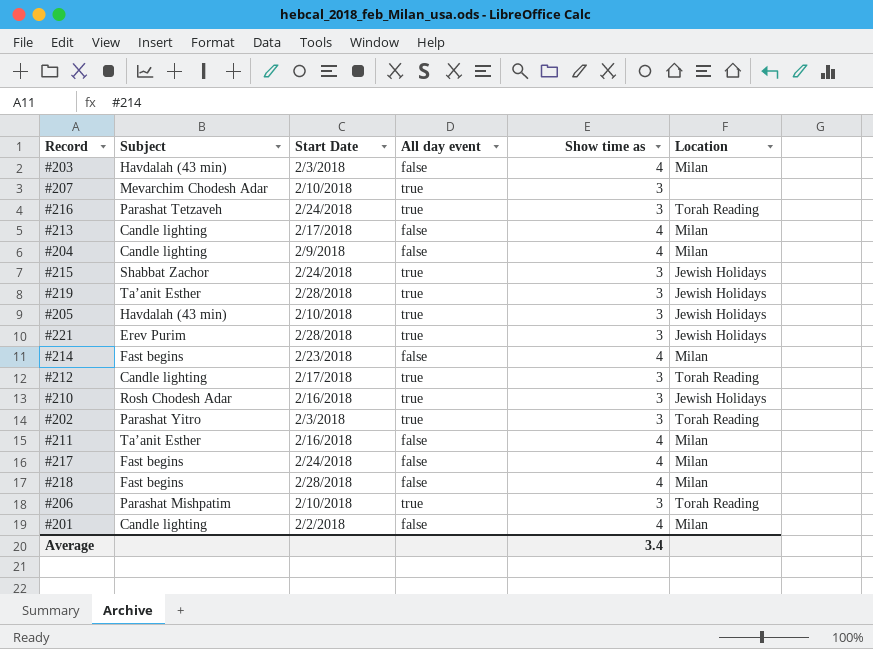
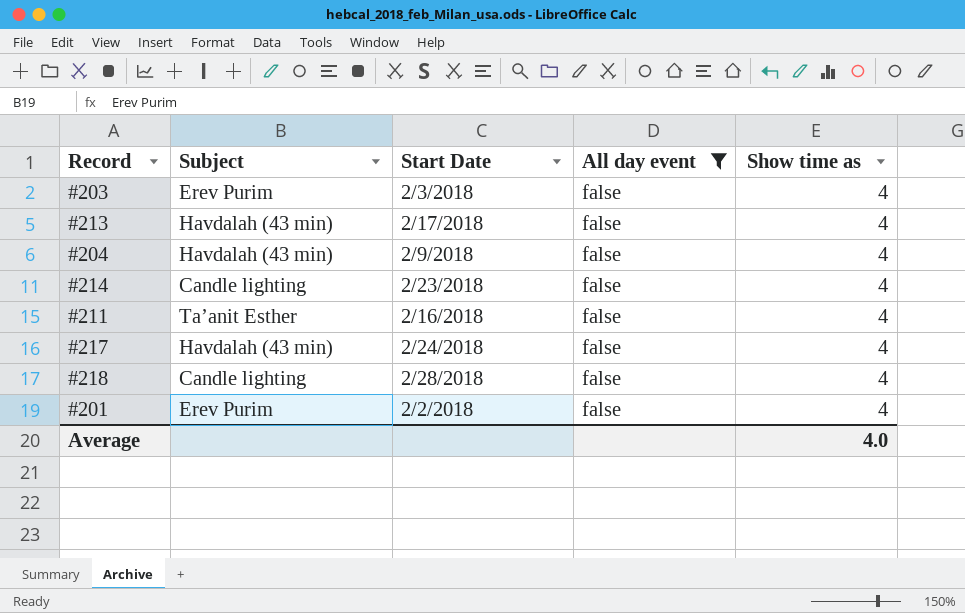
filter: none -> All day event = false
column Location | position: 6 -> none
#203 | Subject: Havdalah (43 min) -> Erev Purim
#213 | Subject: Candle lighting -> Havdalah (43 min)
#204 | Subject: Candle lighting -> Havdalah (43 min)
#214 | Subject: Fast begins -> Candle lighting
#217 | Subject: Fast begins -> Havdalah (43 min)
#218 | Subject: Fast begins -> Candle lighting
#201 | Subject: Candle lighting -> Erev Purim
Average | Show time as: 3.4 -> 4.0

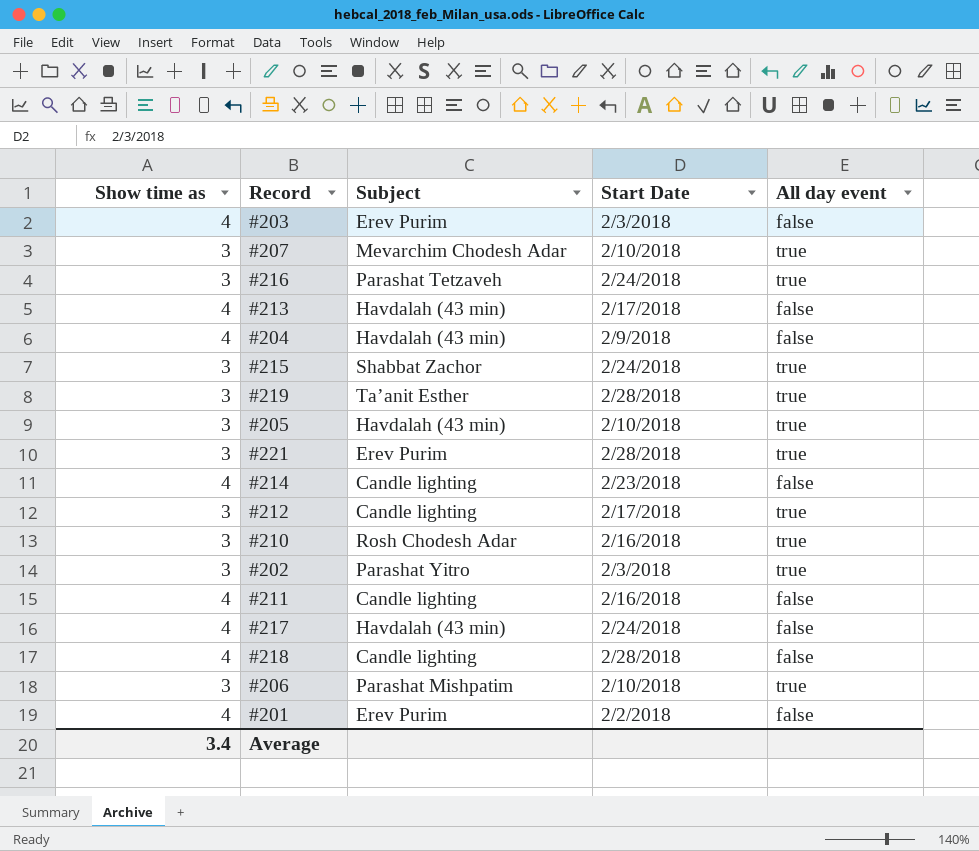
filter: All day event = false -> none
column Show time as | position: 5 -> 1
#211 | Subject: Ta’anit Esther -> Candle lighting
Average | Show time as: 4.0 -> 3.4

